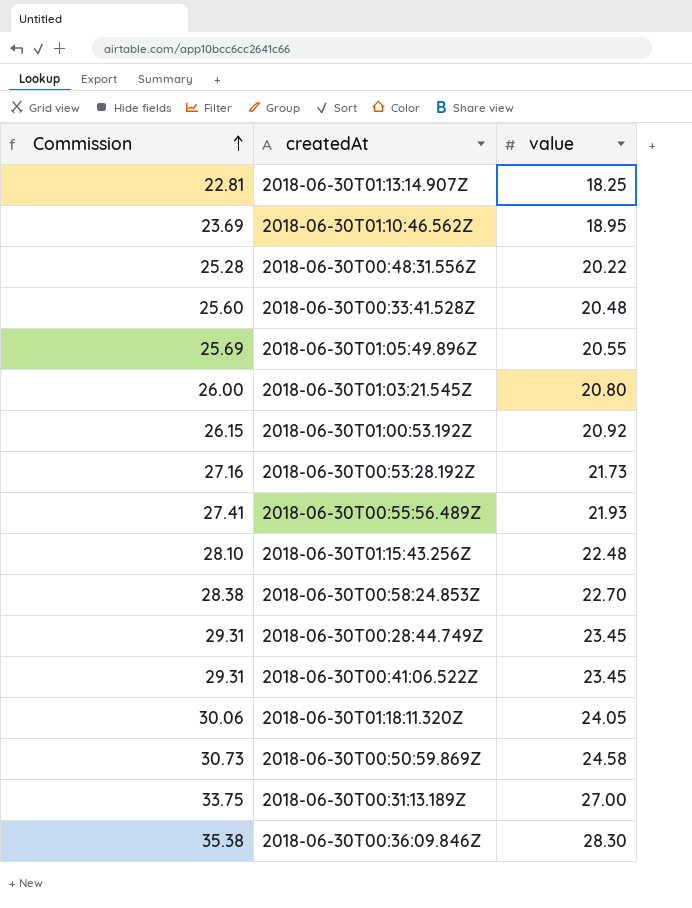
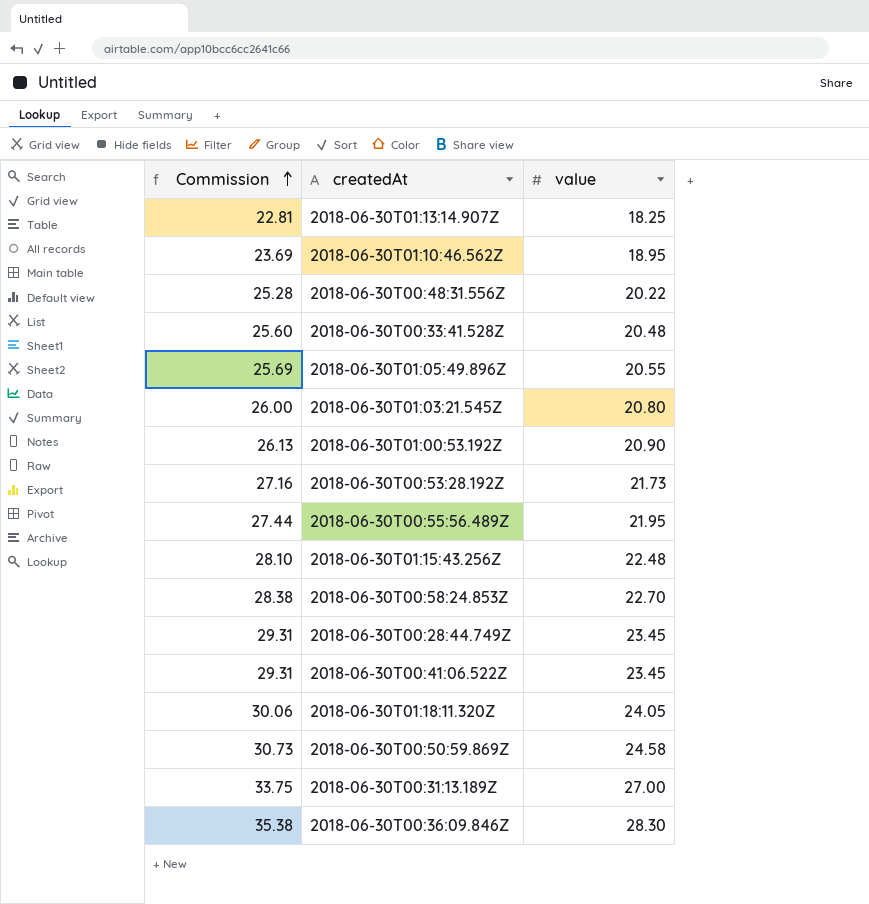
2018-06-30T01:00:53.192Z | Commission: 26.15 -> 26.13
2018-06-30T01:00:53.192Z | value: 20.92 -> 20.90
2018-06-30T00:55:56.489Z | Commission: 27.41 -> 27.44
2018-06-30T00:55:56.489Z | value: 21.93 -> 21.95

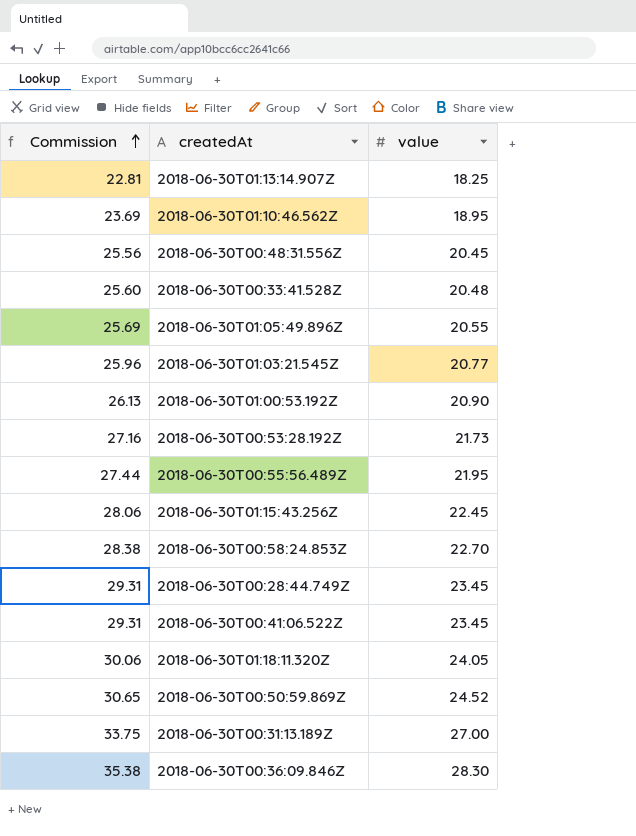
2018-06-30T00:48:31.556Z | Commission: 25.28 -> 25.56
2018-06-30T00:48:31.556Z | value: 20.22 -> 20.45
2018-06-30T01:03:21.545Z | Commission: 26.00 -> 25.96
2018-06-30T01:03:21.545Z | value: 20.80 -> 20.77
2018-06-30T01:15:43.256Z | Commission: 28.10 -> 28.06
2018-06-30T01:15:43.256Z | value: 22.48 -> 22.45
2018-06-30T00:50:59.869Z | Commission: 30.73 -> 30.65
2018-06-30T00:50:59.869Z | value: 24.58 -> 24.52

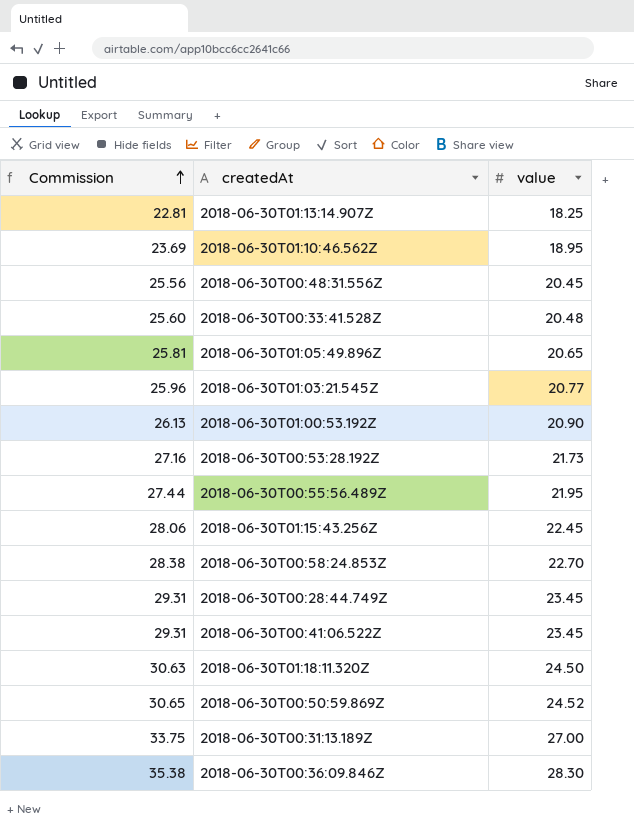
2018-06-30T01:05:49.896Z | Commission: 25.69 -> 25.81
2018-06-30T01:05:49.896Z | value: 20.55 -> 20.65
2018-06-30T01:18:11.320Z | Commission: 30.06 -> 30.63
2018-06-30T01:18:11.320Z | value: 24.05 -> 24.50

